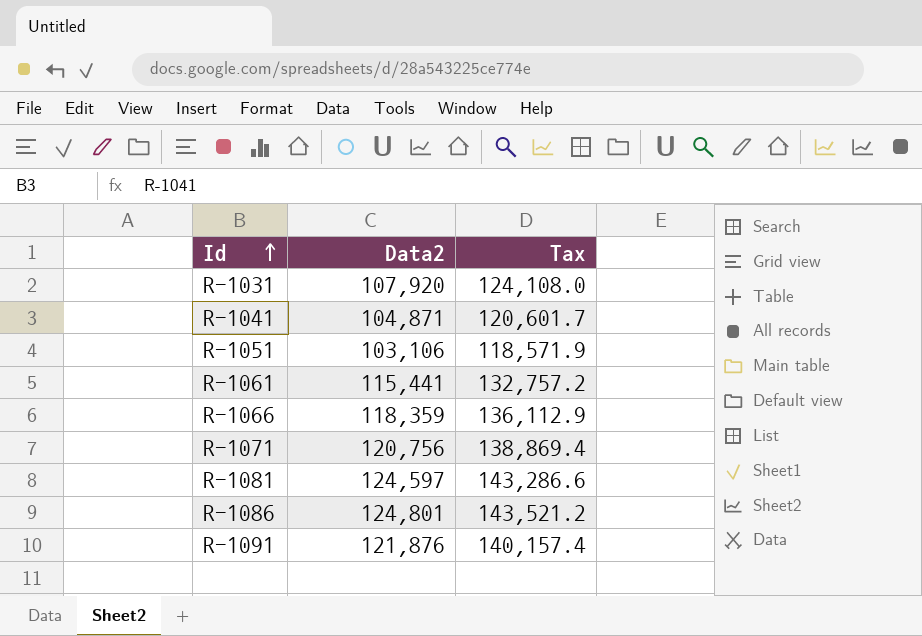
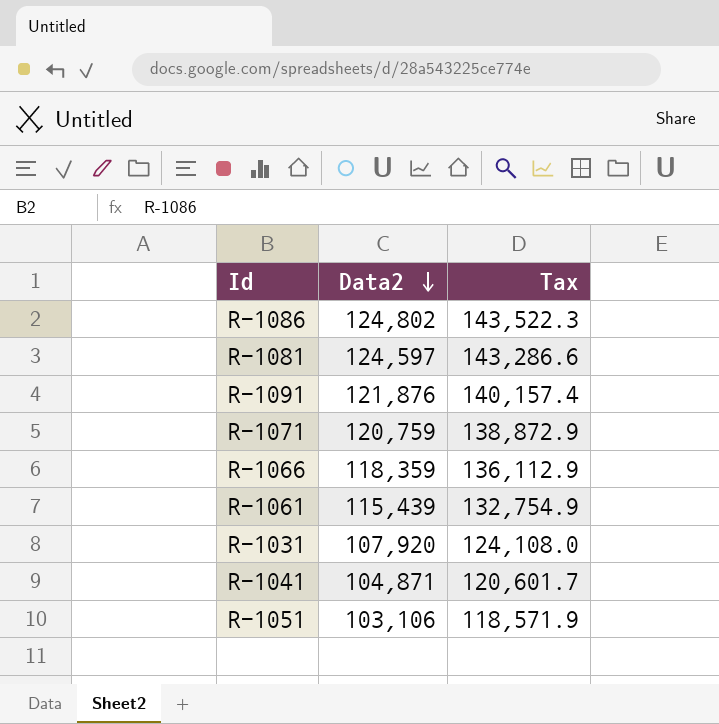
row order: Id ascending -> Data2 descending
R-1086 | Data2: 124,801 -> 124,802
R-1086 | Tax: 143,521.2 -> 143,522.3
R-1071 | Data2: 120,756 -> 120,759
R-1071 | Tax: 138,869.4 -> 138,872.9
R-1061 | Data2: 115,441 -> 115,439
R-1061 | Tax: 132,757.2 -> 132,754.9

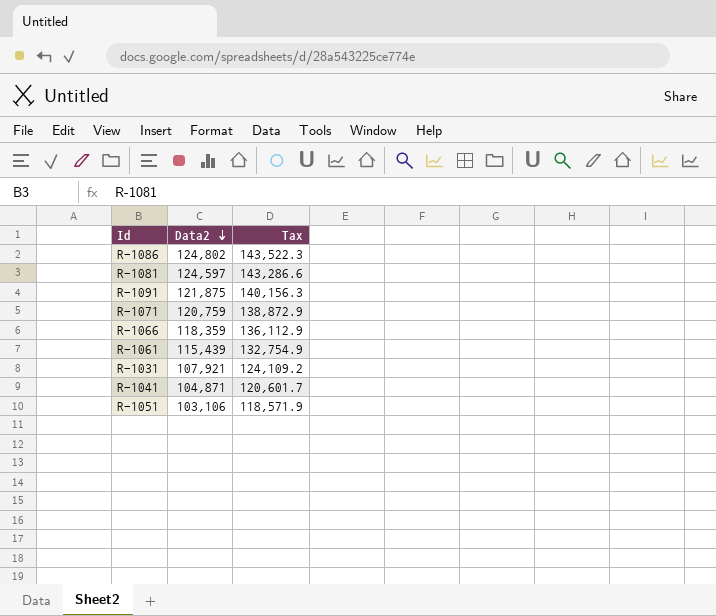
R-1091 | Data2: 121,876 -> 121,875
R-1091 | Tax: 140,157.4 -> 140,156.3
R-1031 | Data2: 107,920 -> 107,921
R-1031 | Tax: 124,108.0 -> 124,109.2

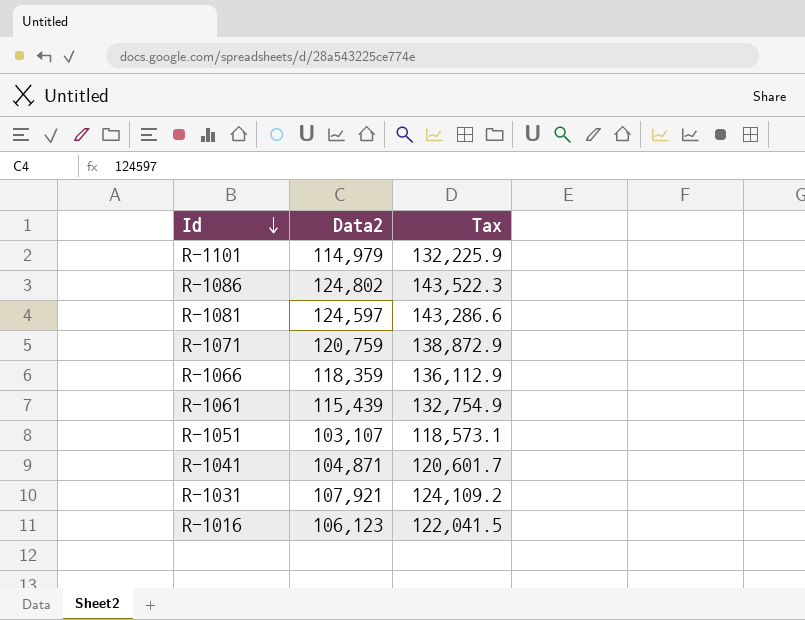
row order: Data2 descending -> Id descending
row R-1091: 121,875 | 140,156.3 -> none
row R-1101: none -> 114,979 | 132,225.9
R-1051 | Data2: 103,106 -> 103,107
R-1051 | Tax: 118,571.9 -> 118,573.1
row R-1016: none -> 106,123 | 122,041.5

